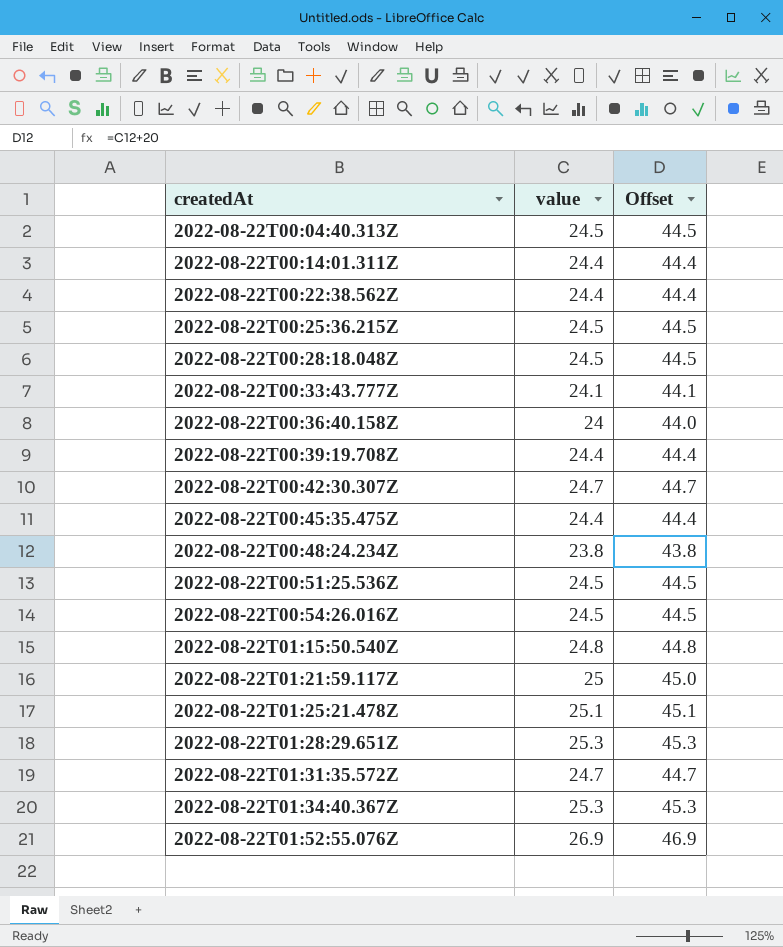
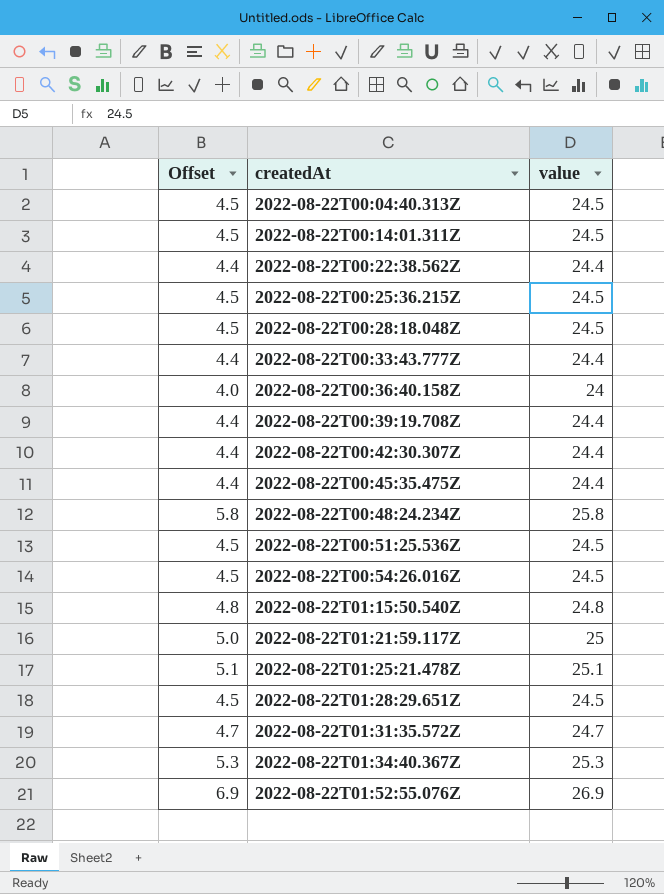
column Offset | formula: [value] + 20 -> [value] - 20
column Offset | position: 3 -> 1
2022-08-22T00:14:01.311Z | value: 24.4 -> 24.5
2022-08-22T00:33:43.777Z | value: 24.1 -> 24.4
2022-08-22T00:42:30.307Z | value: 24.7 -> 24.4
2022-08-22T00:48:24.234Z | value: 23.8 -> 25.8
2022-08-22T01:28:29.651Z | value: 25.3 -> 24.5

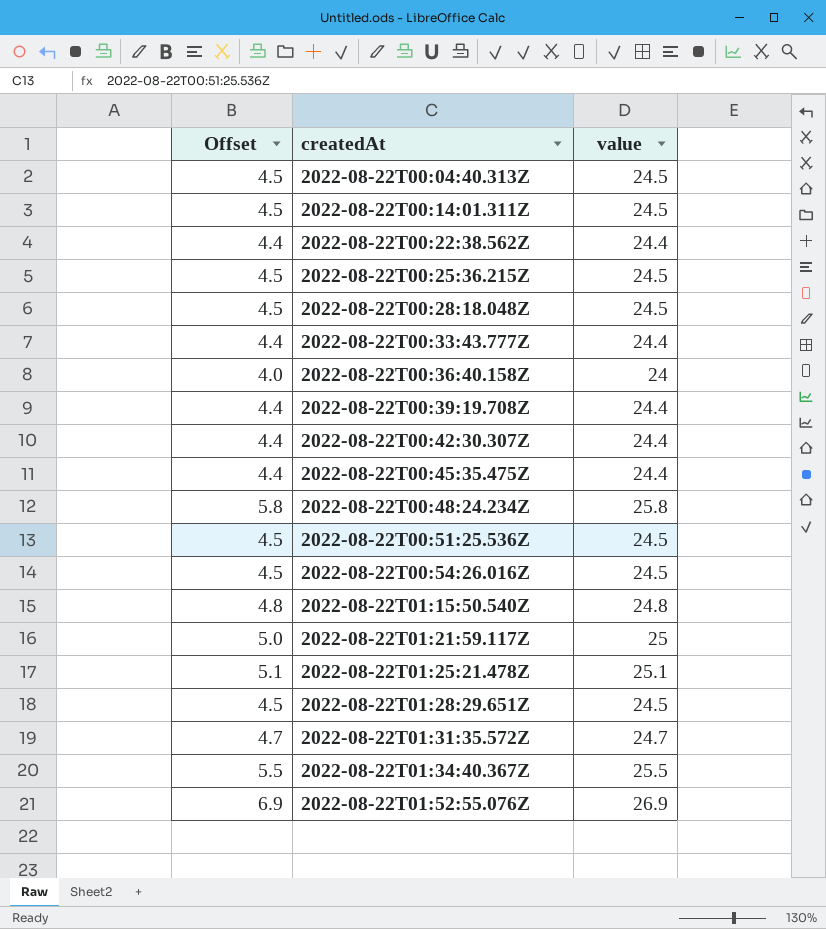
2022-08-22T01:34:40.367Z | Offset: 5.3 -> 5.5
2022-08-22T01:34:40.367Z | value: 25.3 -> 25.5

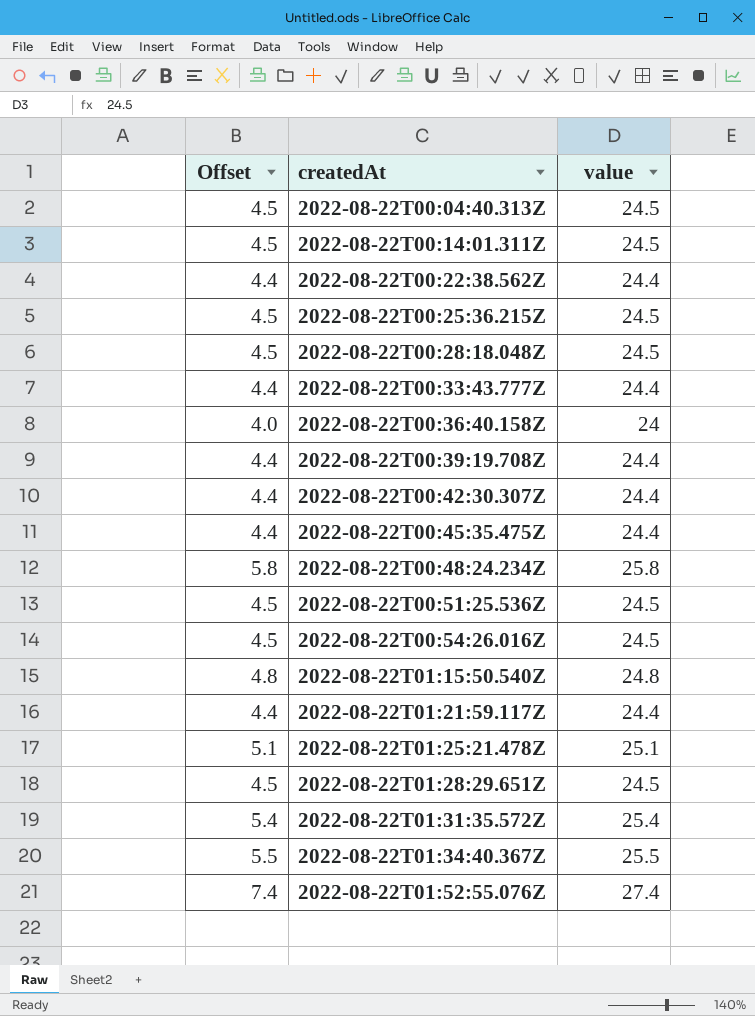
2022-08-22T01:21:59.117Z | Offset: 5.0 -> 4.4
2022-08-22T01:21:59.117Z | value: 25 -> 24.4
2022-08-22T01:31:35.572Z | Offset: 4.7 -> 5.4
2022-08-22T01:31:35.572Z | value: 24.7 -> 25.4
2022-08-22T01:52:55.076Z | Offset: 6.9 -> 7.4
2022-08-22T01:52:55.076Z | value: 26.9 -> 27.4

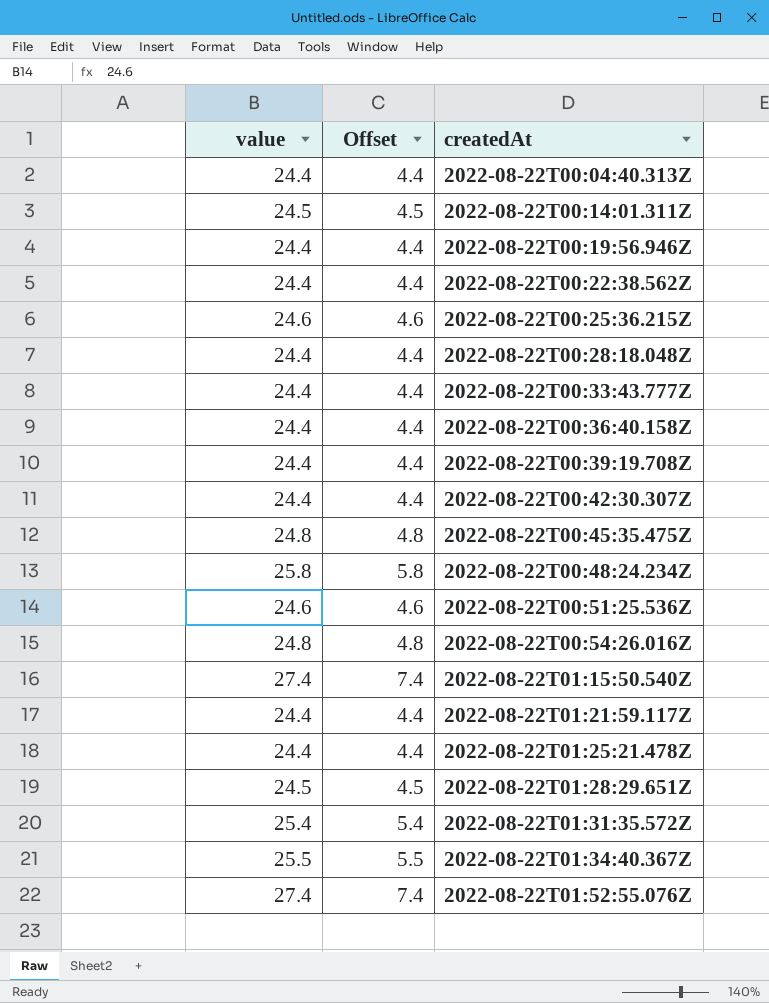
column value | position: 3 -> 1
2022-08-22T00:04:40.313Z | value: 24.5 -> 24.4
2022-08-22T00:04:40.313Z | Offset: 4.5 -> 4.4
row 2022-08-22T00:19:56.946Z: none -> 24.4 | 4.4
2022-08-22T00:25:36.215Z | value: 24.5 -> 24.6
2022-08-22T00:25:36.215Z | Offset: 4.5 -> 4.6
2022-08-22T00:28:18.048Z | value: 24.5 -> 24.4
2022-08-22T00:28:18.048Z | Offset: 4.5 -> 4.4
2022-08-22T00:36:40.158Z | value: 24 -> 24.4
2022-08-22T00:36:40.158Z | Offset: 4.0 -> 4.4
2022-08-22T00:45:35.475Z | value: 24.4 -> 24.8
2022-08-22T00:45:35.475Z | Offset: 4.4 -> 4.8
2022-08-22T00:51:25.536Z | value: 24.5 -> 24.6
2022-08-22T00:51:25.536Z | Offset: 4.5 -> 4.6
2022-08-22T00:54:26.016Z | value: 24.5 -> 24.8
2022-08-22T00:54:26.016Z | Offset: 4.5 -> 4.8
2022-08-22T01:15:50.540Z | value: 24.8 -> 27.4
2022-08-22T01:15:50.540Z | Offset: 4.8 -> 7.4
2022-08-22T01:25:21.478Z | value: 25.1 -> 24.4
2022-08-22T01:25:21.478Z | Offset: 5.1 -> 4.4

